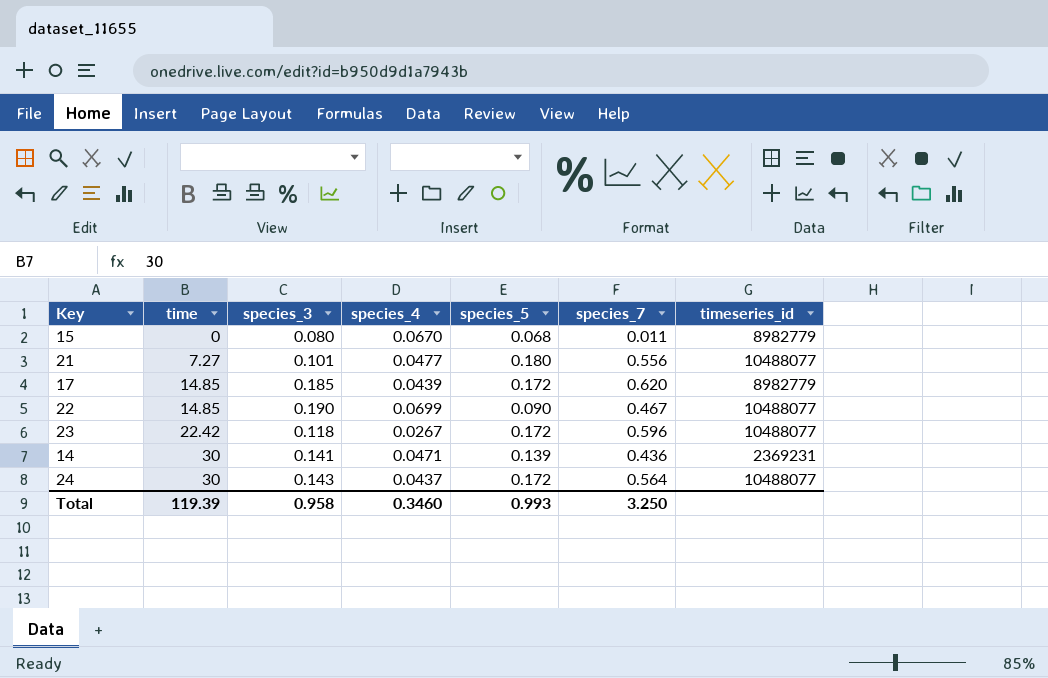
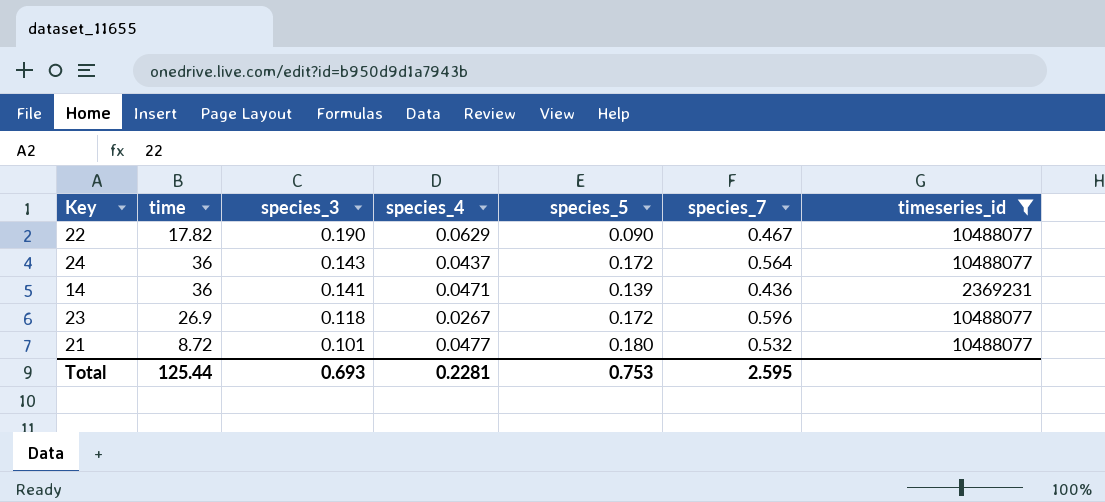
filter: none -> timeseries_id != 8982779
row order: time ascending -> species_3 descending
22 | time: 14.85 -> 17.82
22 | species_4: 0.0699 -> 0.0629
24 | time: 30 -> 36
14 | time: 30 -> 36
23 | time: 22.42 -> 26.9
21 | time: 7.27 -> 8.72
21 | species_7: 0.556 -> 0.532
Total | time: 119.39 -> 125.44
Total | species_3: 0.958 -> 0.693
Total | species_4: 0.3460 -> 0.2281
Total | species_5: 0.993 -> 0.753
Total | species_7: 3.250 -> 2.595

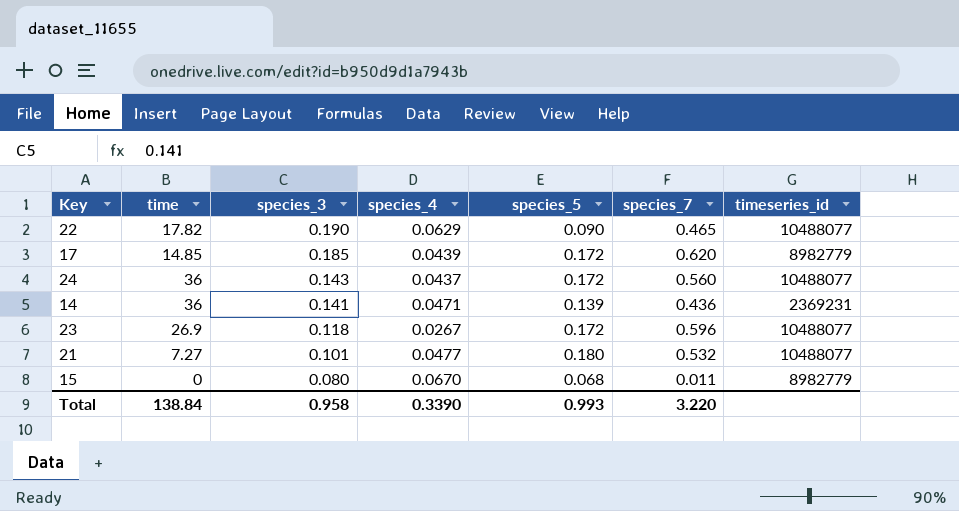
filter: timeseries_id != 8982779 -> none
22 | species_7: 0.467 -> 0.465
24 | species_7: 0.564 -> 0.560
21 | time: 8.72 -> 7.27
Total | time: 125.44 -> 138.84
Total | species_3: 0.693 -> 0.958
Total | species_4: 0.2281 -> 0.3390
Total | species_5: 0.753 -> 0.993
Total | species_7: 2.595 -> 3.220

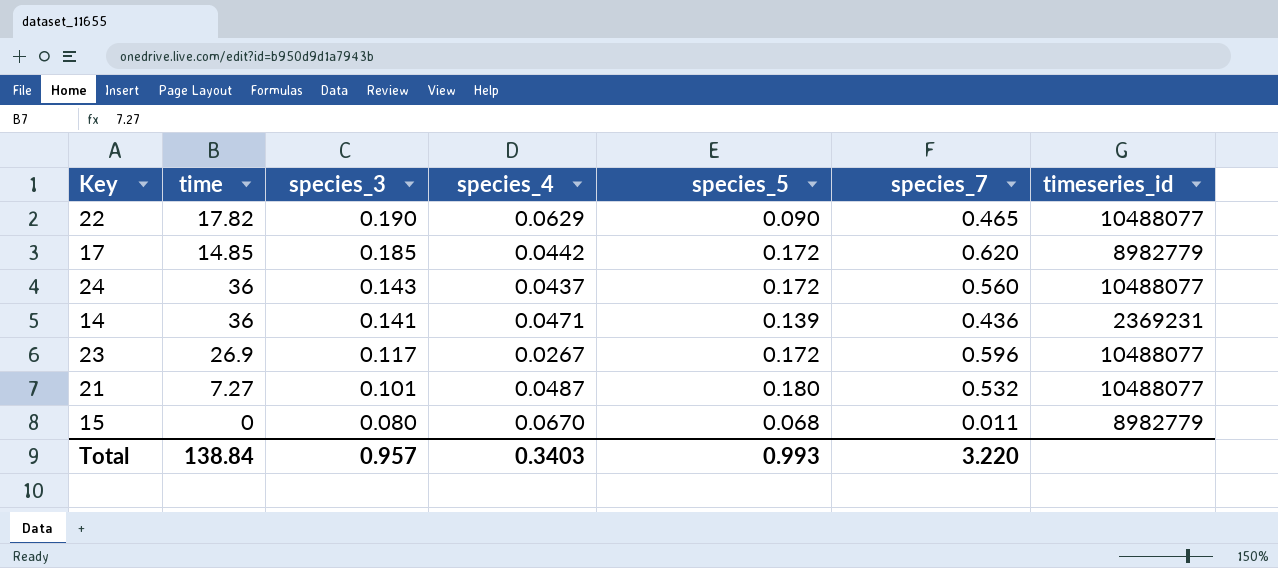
17 | species_4: 0.0439 -> 0.0442
23 | species_3: 0.118 -> 0.117
21 | species_4: 0.0477 -> 0.0487
Total | species_3: 0.958 -> 0.957
Total | species_4: 0.3390 -> 0.3403

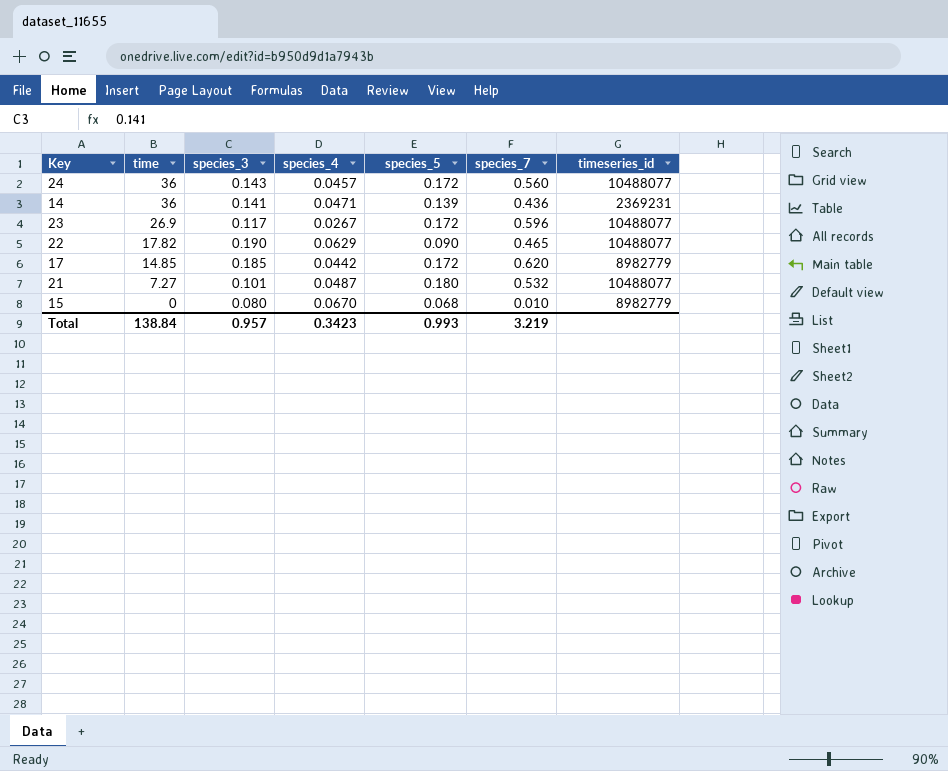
row order: species_3 descending -> time descending
24 | species_4: 0.0437 -> 0.0457
15 | species_7: 0.011 -> 0.010
Total | species_4: 0.3403 -> 0.3423
Total | species_7: 3.220 -> 3.219

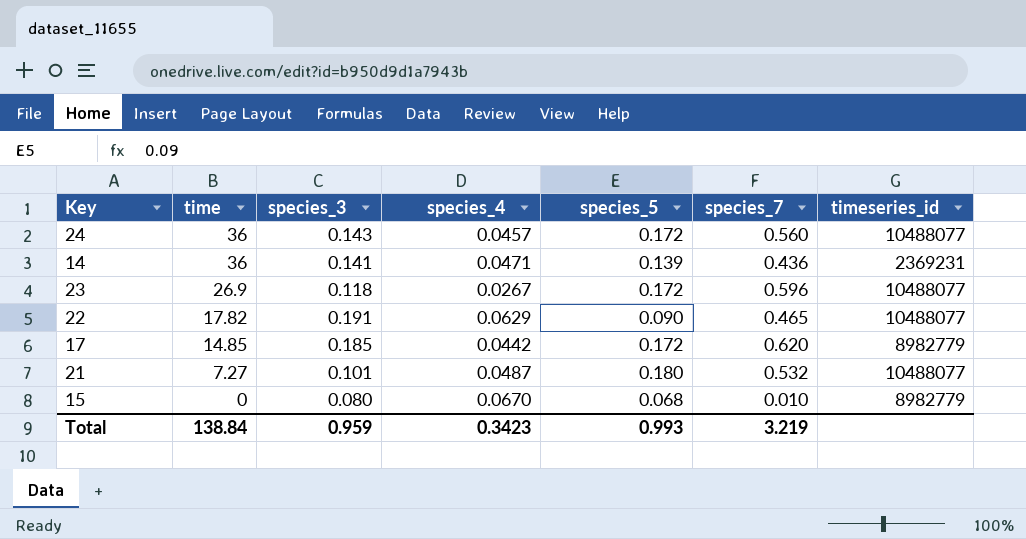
23 | species_3: 0.117 -> 0.118
22 | species_3: 0.190 -> 0.191
Total | species_3: 0.957 -> 0.959

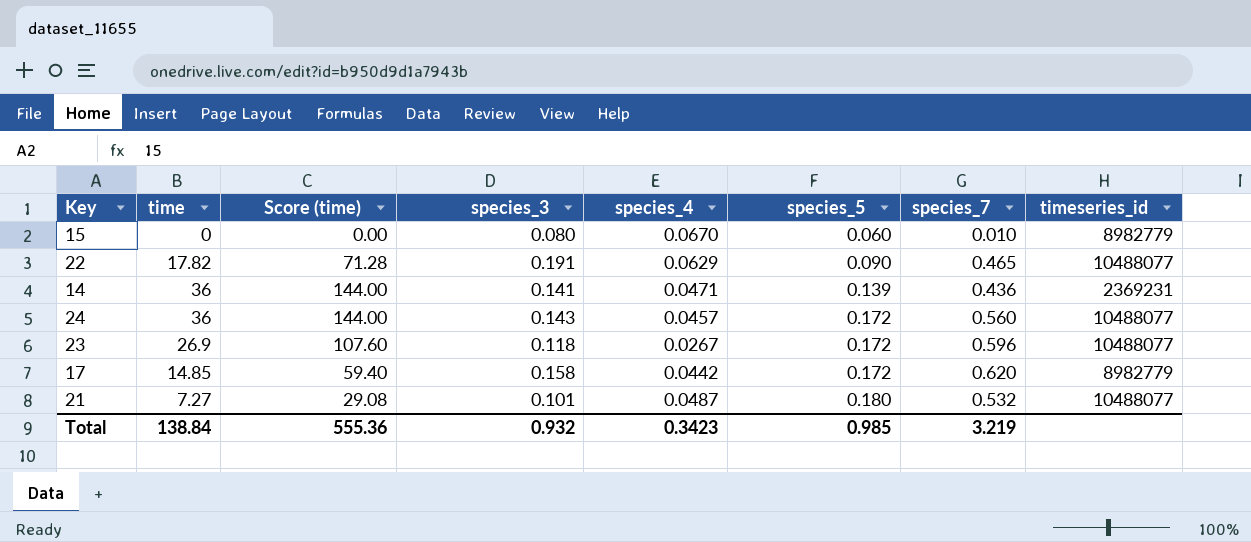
row order: time descending -> species_5 ascending
column Score (time) | formula: none -> [time] * 4
15 | species_5: 0.068 -> 0.060
17 | species_3: 0.185 -> 0.158
Total | species_3: 0.959 -> 0.932
Total | species_5: 0.993 -> 0.985

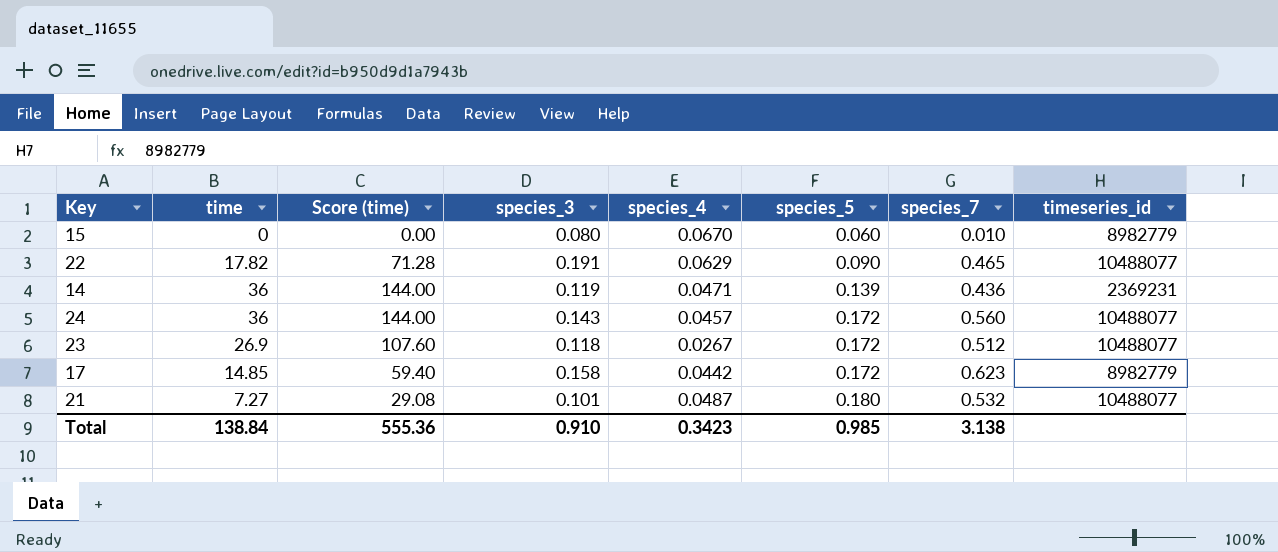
14 | species_3: 0.141 -> 0.119
23 | species_7: 0.596 -> 0.512
17 | species_7: 0.620 -> 0.623
Total | species_3: 0.932 -> 0.910
Total | species_7: 3.219 -> 3.138

